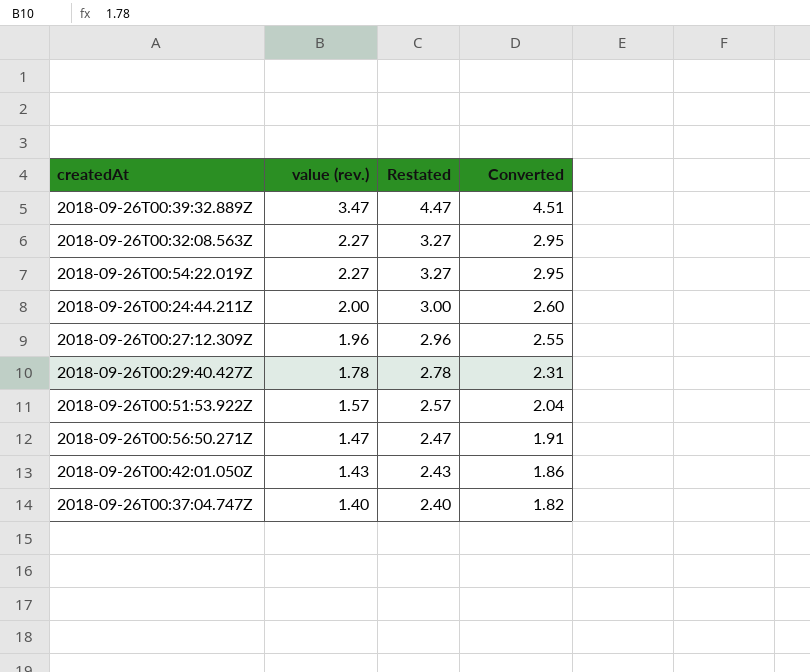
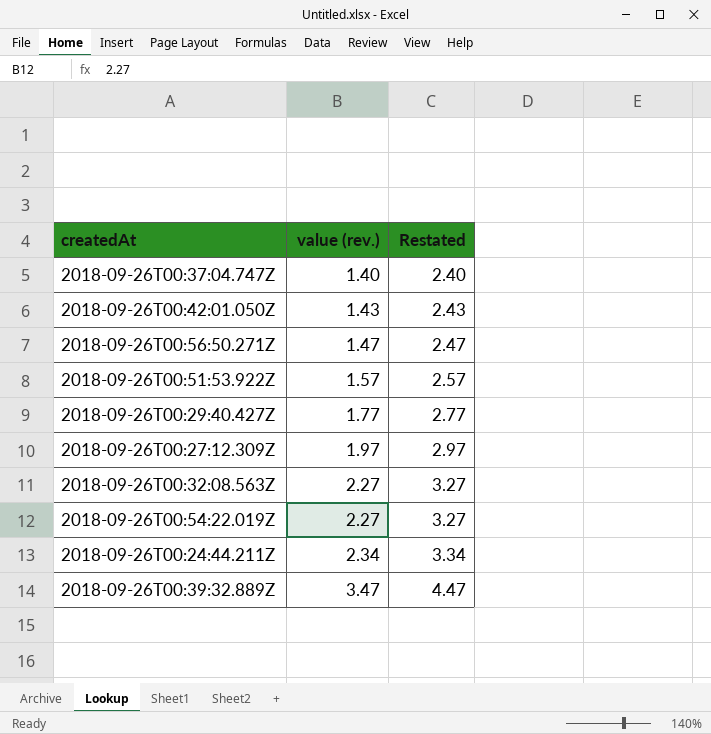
row order: value (rev.) descending -> value (rev.) ascending
column Converted | formula: [value (rev.)] * 1.3 -> none
2018-09-26T00:29:40.427Z | value (rev.): 1.78 -> 1.77
2018-09-26T00:29:40.427Z | Restated: 2.78 -> 2.77
2018-09-26T00:27:12.309Z | value (rev.): 1.96 -> 1.97
2018-09-26T00:27:12.309Z | Restated: 2.96 -> 2.97
2018-09-26T00:24:44.211Z | value (rev.): 2.00 -> 2.34
2018-09-26T00:24:44.211Z | Restated: 3.00 -> 3.34

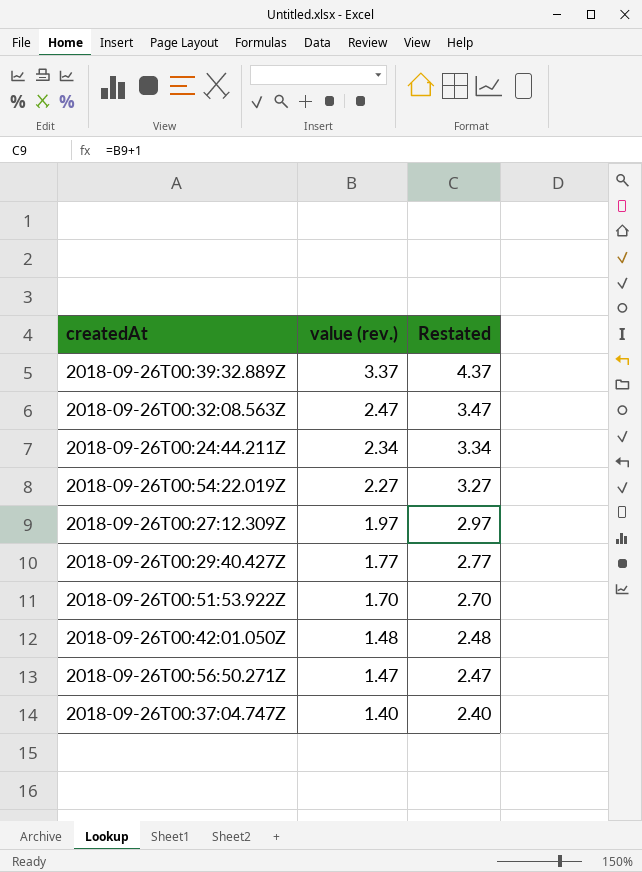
row order: value (rev.) ascending -> value (rev.) descending
2018-09-26T00:39:32.889Z | value (rev.): 3.47 -> 3.37
2018-09-26T00:39:32.889Z | Restated: 4.47 -> 4.37
2018-09-26T00:32:08.563Z | value (rev.): 2.27 -> 2.47
2018-09-26T00:32:08.563Z | Restated: 3.27 -> 3.47
2018-09-26T00:51:53.922Z | value (rev.): 1.57 -> 1.70
2018-09-26T00:51:53.922Z | Restated: 2.57 -> 2.70
2018-09-26T00:42:01.050Z | value (rev.): 1.43 -> 1.48
2018-09-26T00:42:01.050Z | Restated: 2.43 -> 2.48

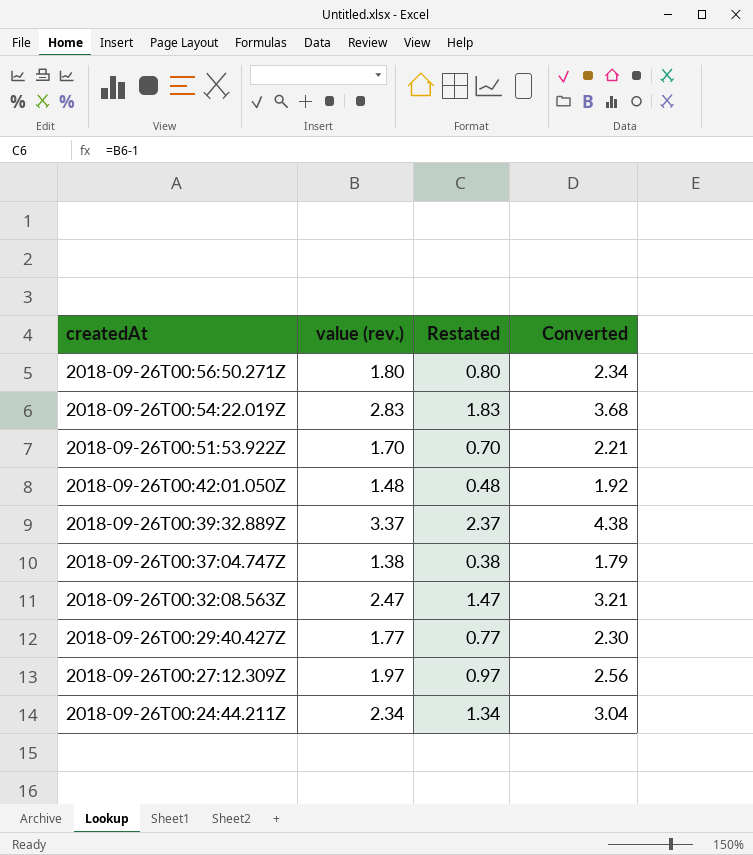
row order: value (rev.) descending -> createdAt descending
column Restated | formula: [value (rev.)] + 1 -> [value (rev.)] - 1
column Converted | formula: none -> [value (rev.)] * 1.3
2018-09-26T00:56:50.271Z | value (rev.): 1.47 -> 1.80
2018-09-26T00:54:22.019Z | value (rev.): 2.27 -> 2.83
2018-09-26T00:37:04.747Z | value (rev.): 1.40 -> 1.38

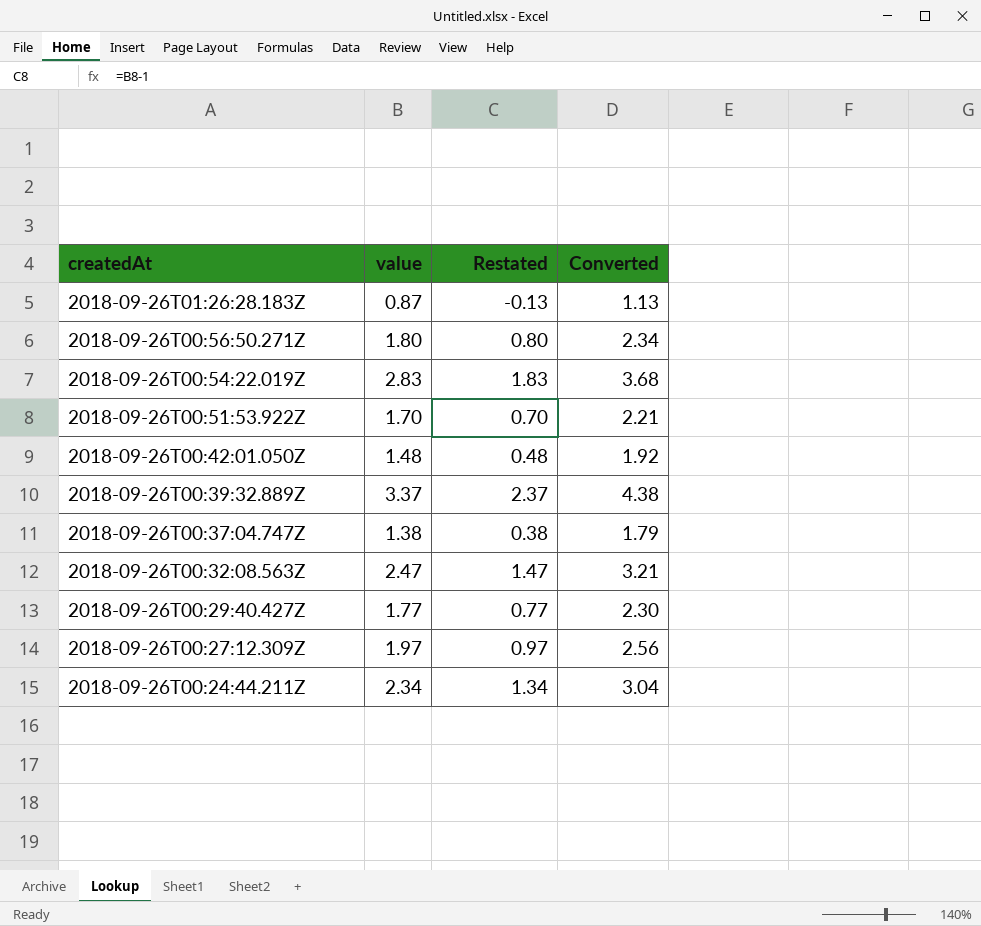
column name: value (rev.) -> value
row 2018-09-26T01:26:28.183Z: none -> 0.87 | -0.13 | 1.13

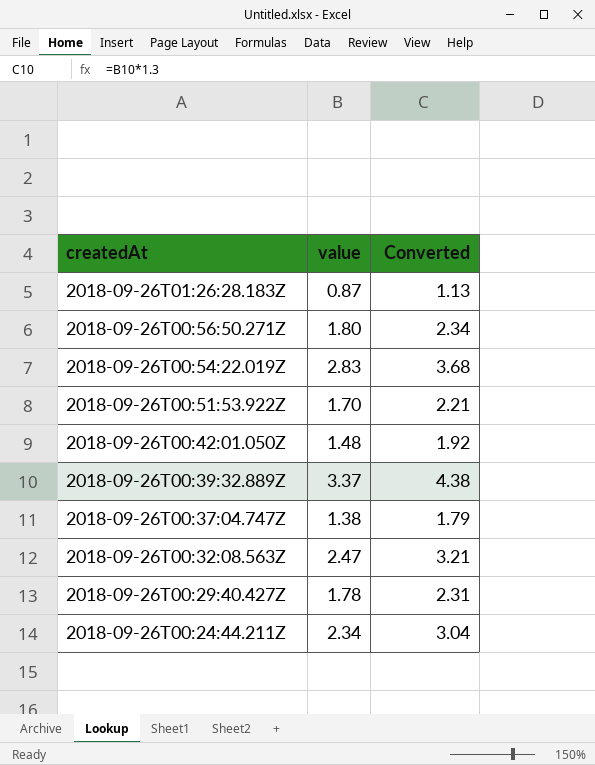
column Restated | formula: [value] - 1 -> none
row 2018-09-26T00:27:12.309Z: 1.97 | 0.97 | 2.56 -> none
2018-09-26T00:29:40.427Z | value: 1.77 -> 1.78
2018-09-26T00:29:40.427Z | Converted: 2.30 -> 2.31

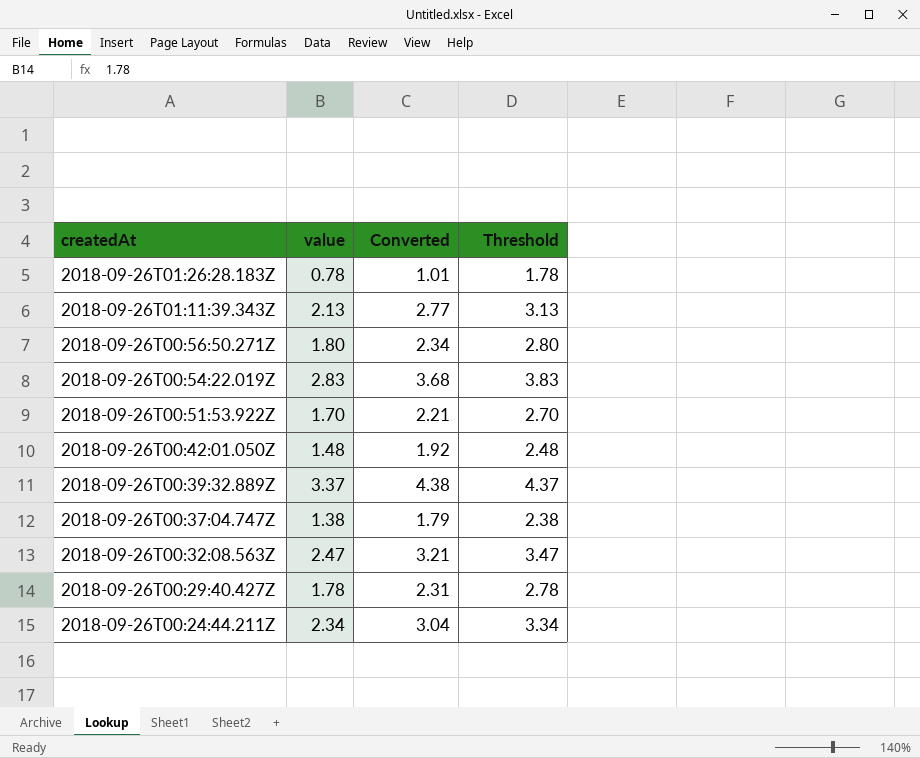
column Threshold | formula: none -> [value] + 1
2018-09-26T01:26:28.183Z | value: 0.87 -> 0.78
2018-09-26T01:26:28.183Z | Converted: 1.13 -> 1.01
row 2018-09-26T01:11:39.343Z: none -> 2.13 | 2.77 | 3.13

